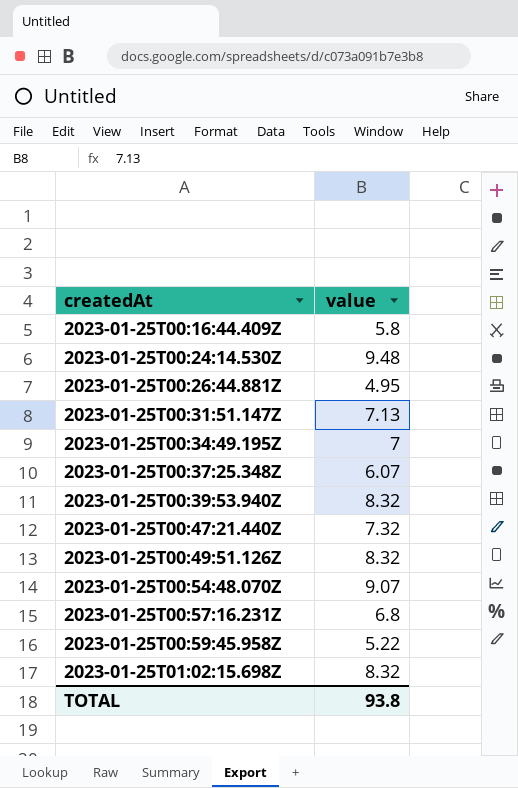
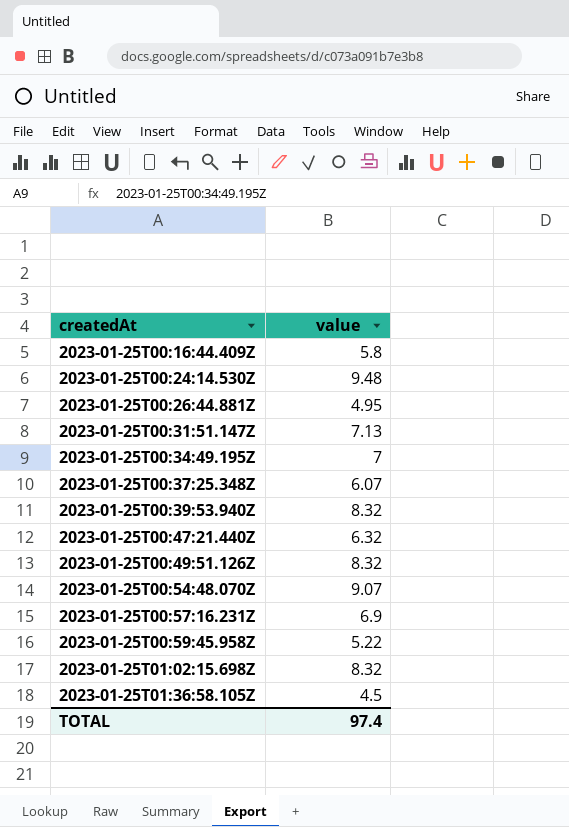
2023-01-25T00:47:21.440Z | value: 7.32 -> 6.32
2023-01-25T00:57:16.231Z | value: 6.8 -> 6.9
row 2023-01-25T01:36:58.105Z: none -> 4.5
TOTAL | value: 93.8 -> 97.4

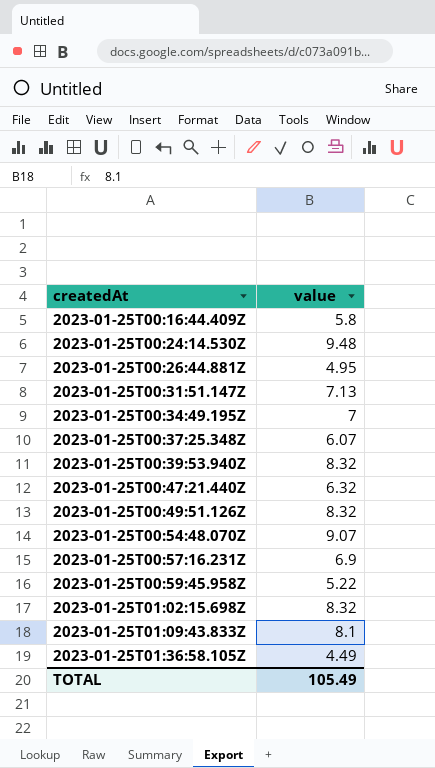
row 2023-01-25T01:09:43.833Z: none -> 8.1
2023-01-25T01:36:58.105Z | value: 4.5 -> 4.49
TOTAL | value: 97.4 -> 105.49

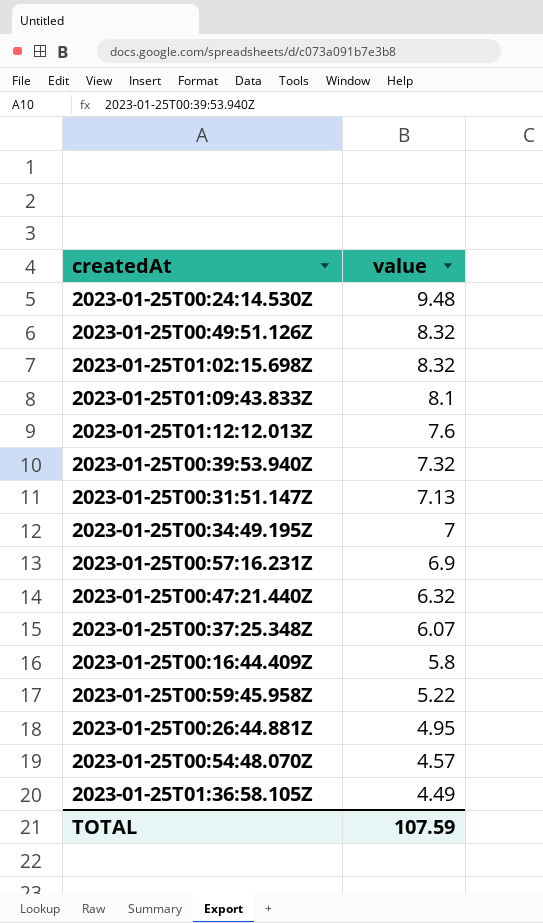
row order: createdAt ascending -> value descending
row 2023-01-25T01:12:12.013Z: none -> 7.6
2023-01-25T00:39:53.940Z | value: 8.32 -> 7.32
2023-01-25T00:54:48.070Z | value: 9.07 -> 4.57
TOTAL | value: 105.49 -> 107.59

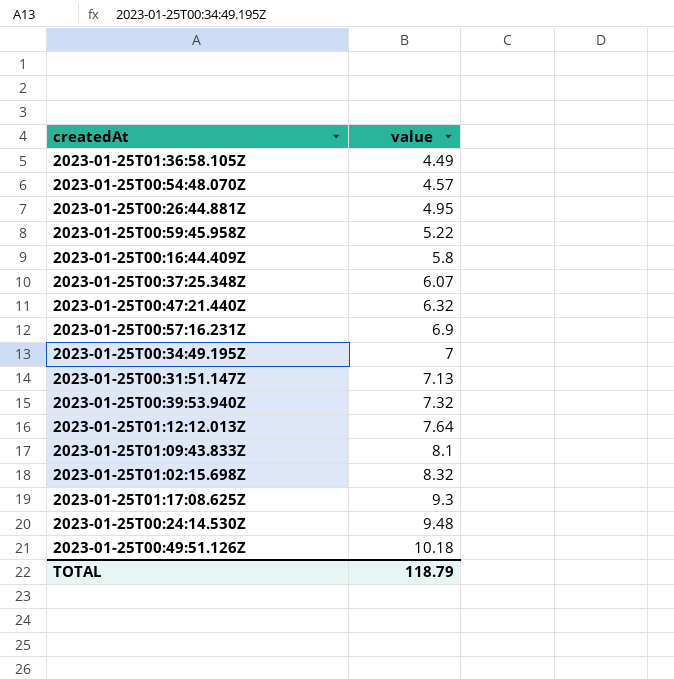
row order: value descending -> value ascending
2023-01-25T01:12:12.013Z | value: 7.6 -> 7.64
row 2023-01-25T01:17:08.625Z: none -> 9.3
2023-01-25T00:49:51.126Z | value: 8.32 -> 10.18
TOTAL | value: 107.59 -> 118.79

